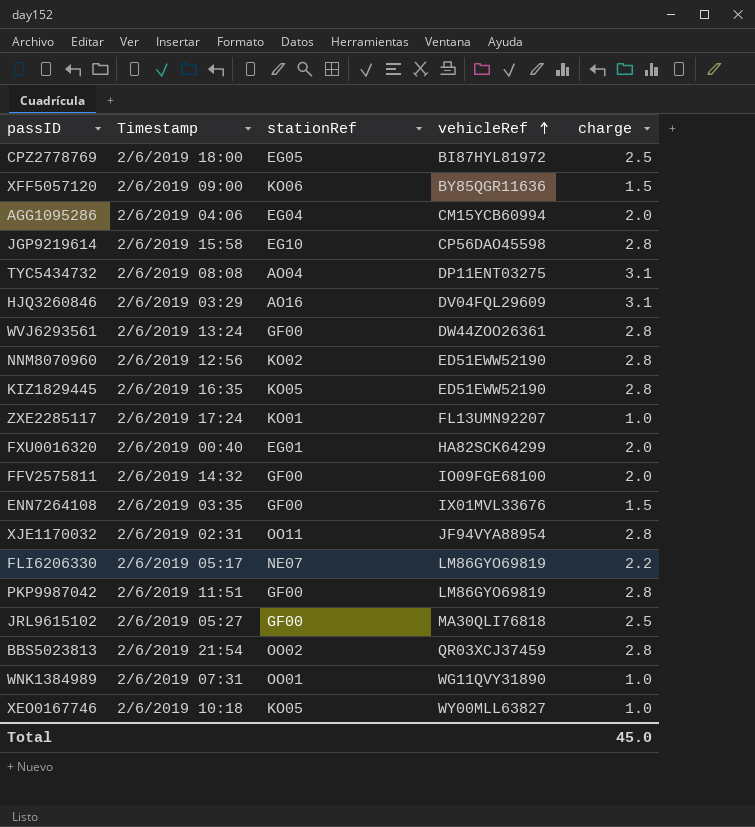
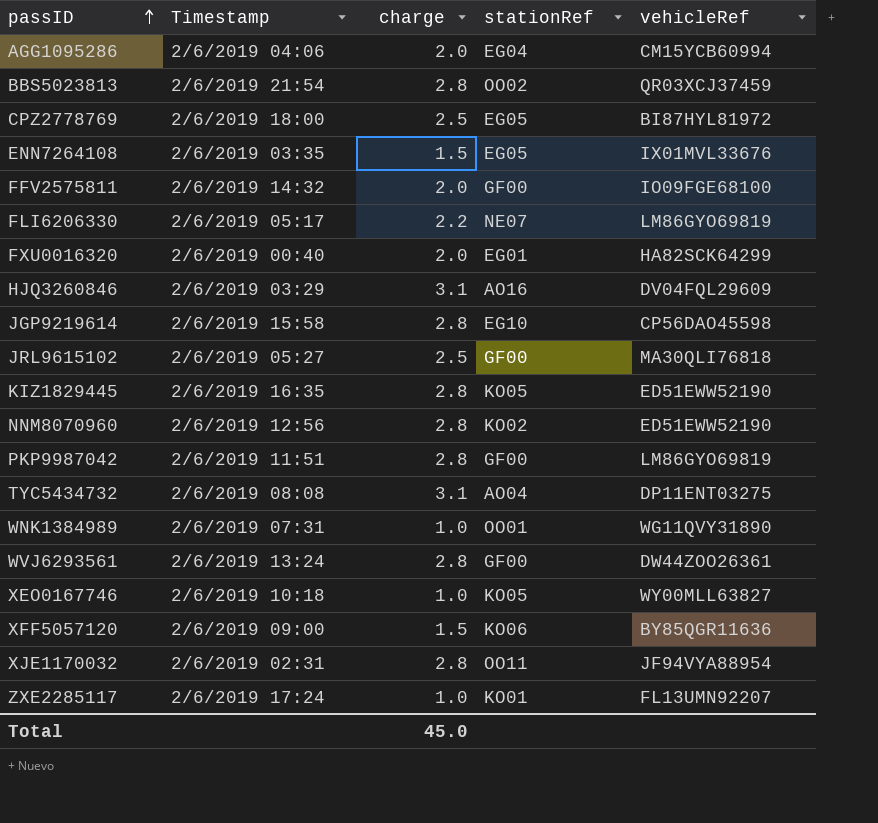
row order: vehicleRef ascending -> passID ascending
column charge | position: 5 -> 3
ENN7264108 | stationRef: GF00 -> EG05

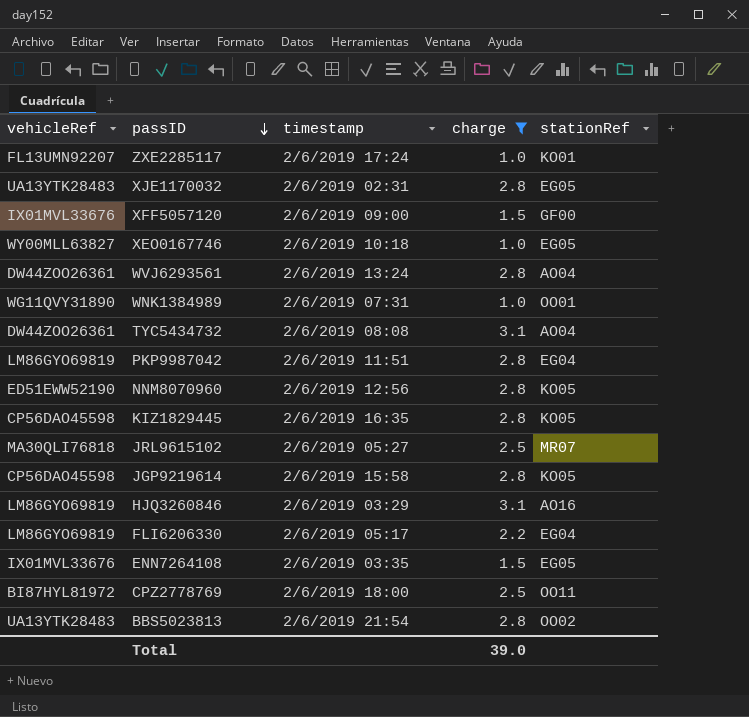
filter: none -> charge != 2.0
row order: passID ascending -> passID descending
column vehicleRef | position: 5 -> 1
column name: Timestamp -> timestamp
XJE1170032 | vehicleRef: JF94VYA88954 -> UA13YTK28483
XJE1170032 | stationRef: OO11 -> EG05
XFF5057120 | vehicleRef: BY85QGR11636 -> IX01MVL33676
XFF5057120 | stationRef: KO06 -> GF00
XEO0167746 | stationRef: KO05 -> EG05
WVJ6293561 | stationRef: GF00 -> AO04
TYC5434732 | vehicleRef: DP11ENT03275 -> DW44ZOO26361
PKP9987042 | stationRef: GF00 -> EG04
NNM8070960 | stationRef: KO02 -> KO05
KIZ1829445 | vehicleRef: ED51EWW52190 -> CP56DAO45598
JRL9615102 | stationRef: GF00 -> MR07
JGP9219614 | stationRef: EG10 -> KO05
HJQ3260846 | vehicleRef: DV04FQL29609 -> LM86GYO69819
FLI6206330 | stationRef: NE07 -> EG04
CPZ2778769 | stationRef: EG05 -> OO11
BBS5023813 | vehicleRef: QR03XCJ37459 -> UA13YTK28483
Total | charge: 45.0 -> 39.0

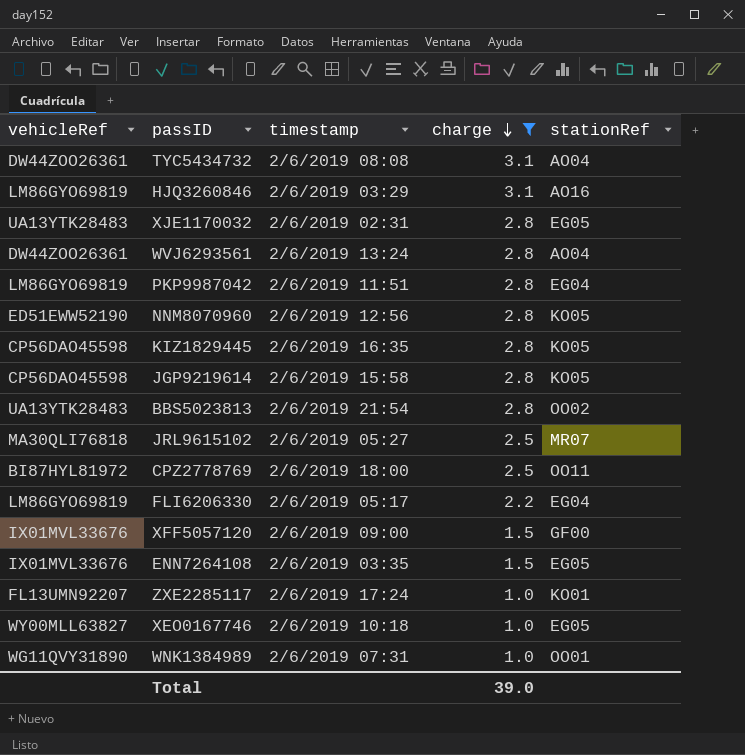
row order: passID descending -> charge descending

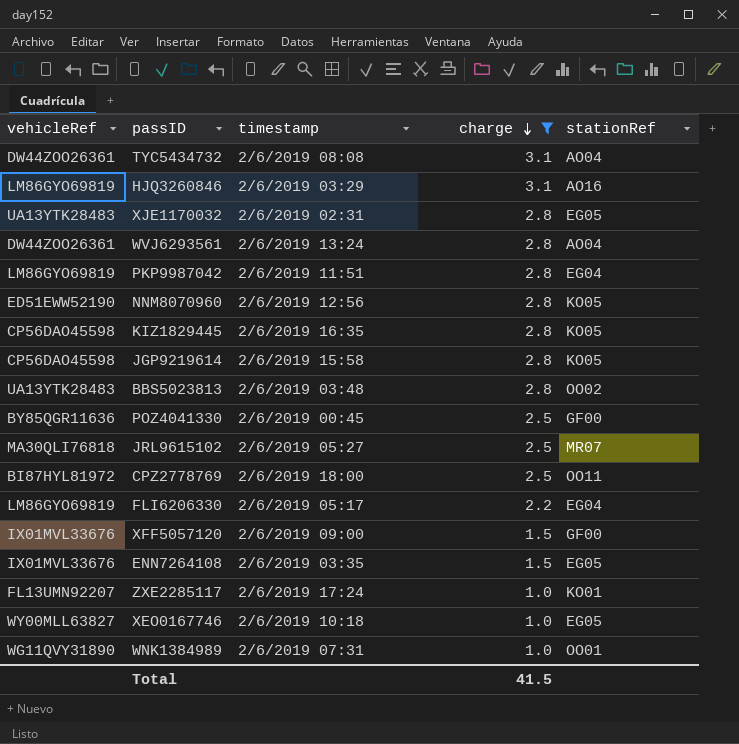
BBS5023813 | timestamp: 2/6/2019 21:54 -> 2/6/2019 03:48
row POZ4041330: none -> BY85QGR11636 | 2/6/2019 00:45 | 2.5 | GF00
Total | charge: 39.0 -> 41.5

